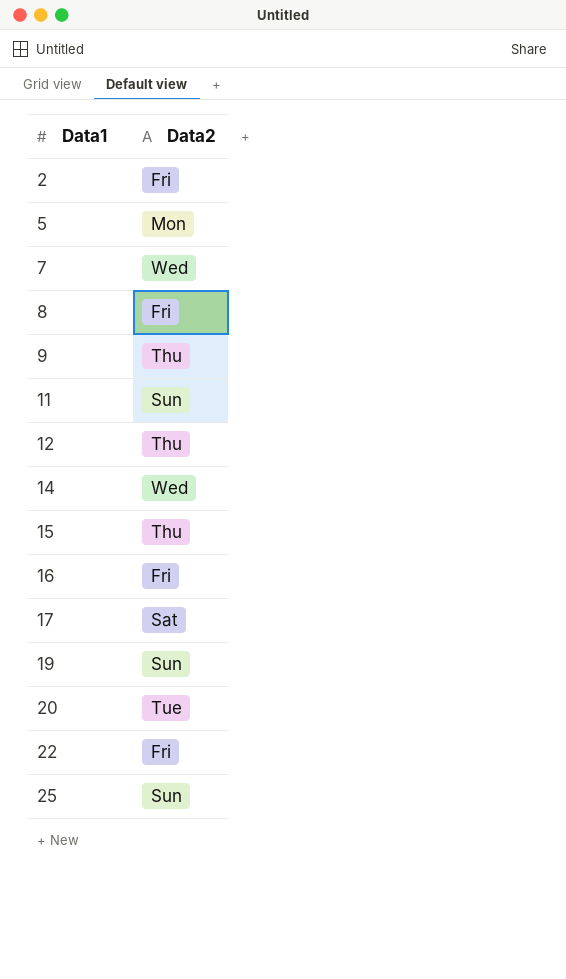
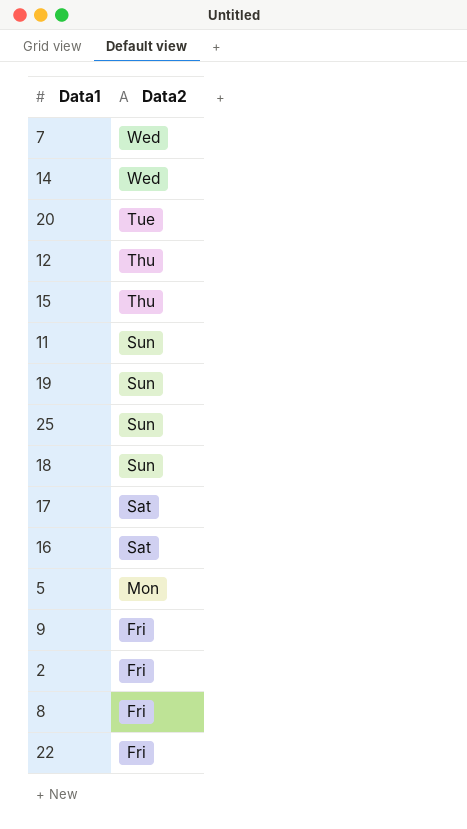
row order: Data1 ascending -> Data2 descending
row 18: none -> Sun
16 | Data2: Fri -> Sat
9 | Data2: Thu -> Fri

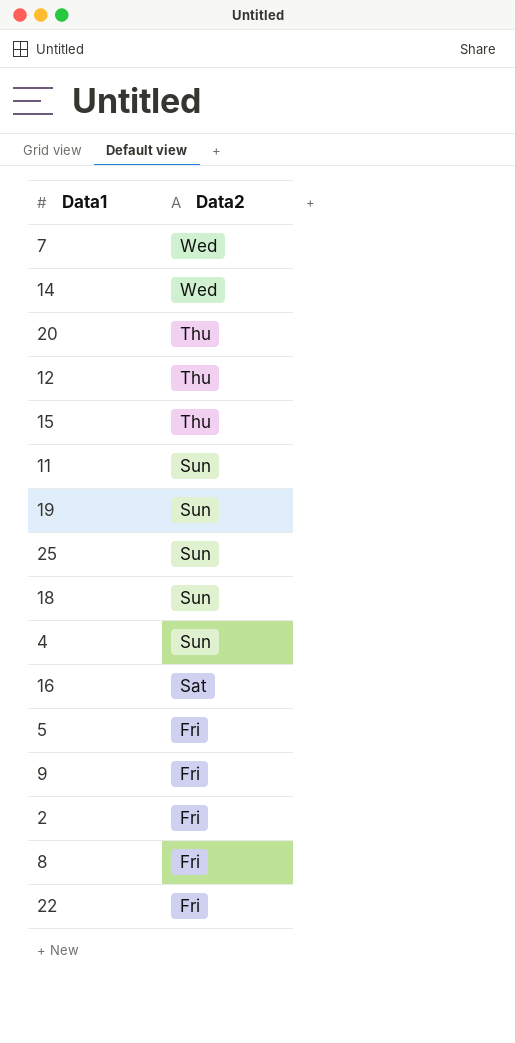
row 17: Sat -> none
20 | Data2: Tue -> Thu
row 4: none -> Sun
5 | Data2: Mon -> Fri

